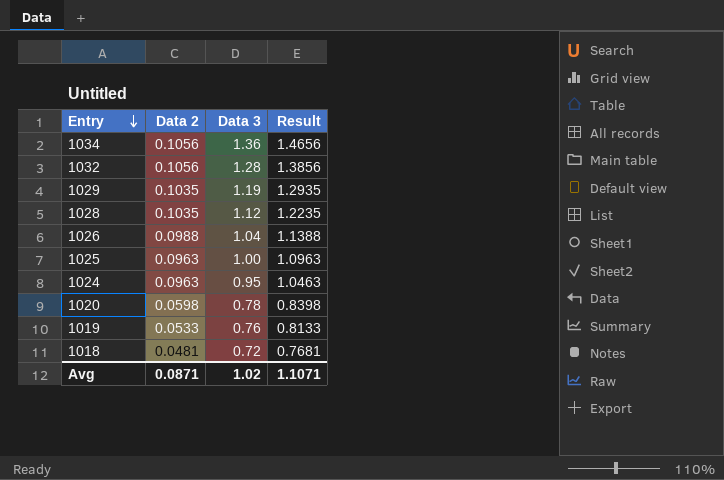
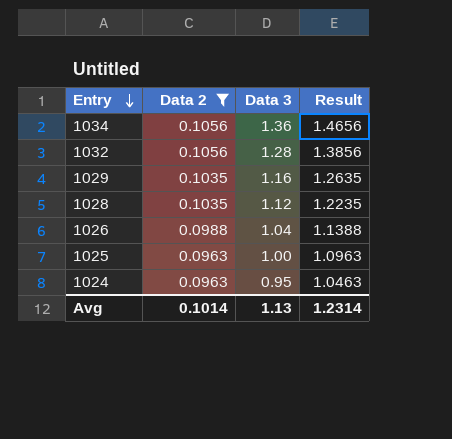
filter: none -> Data 2 >= 0.0963
1029 | Data 3: 1.19 -> 1.16
1029 | Result: 1.2935 -> 1.2635
Avg | Data 2: 0.0871 -> 0.1014
Avg | Data 3: 1.02 -> 1.13
Avg | Result: 1.1071 -> 1.2314

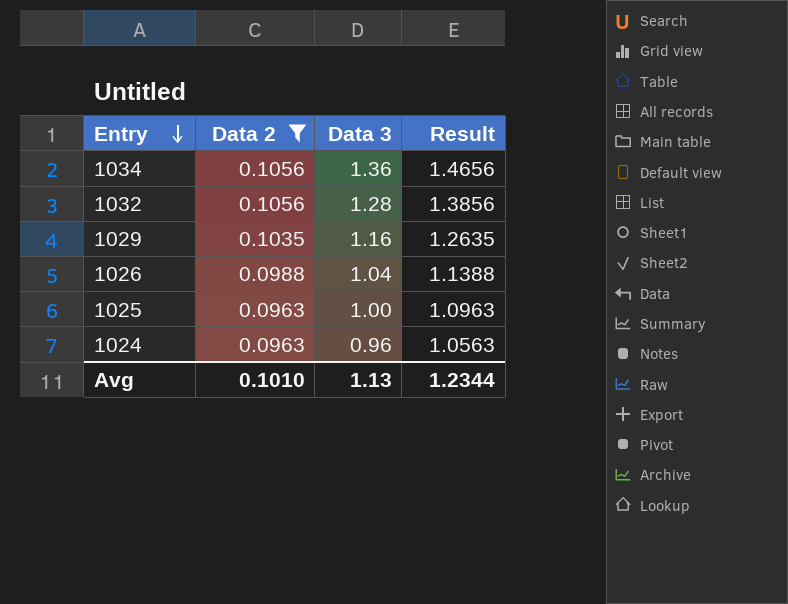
row 1028: 0.1035 | 1.12 | 1.2235 -> none
1024 | Data 3: 0.95 -> 0.96
1024 | Result: 1.0463 -> 1.0563
Avg | Data 2: 0.1014 -> 0.1010
Avg | Result: 1.2314 -> 1.2344

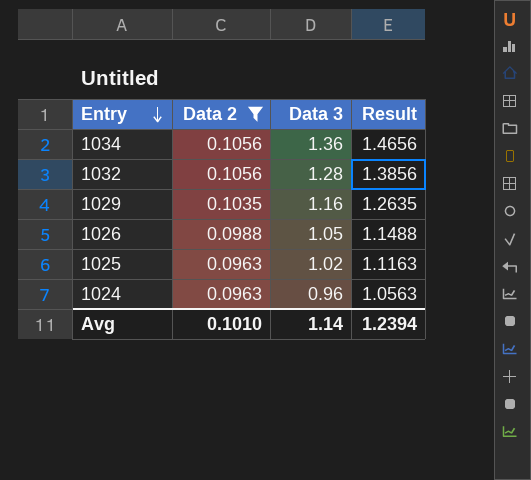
1026 | Data 3: 1.04 -> 1.05
1026 | Result: 1.1388 -> 1.1488
1025 | Data 3: 1.00 -> 1.02
1025 | Result: 1.0963 -> 1.1163
Avg | Data 3: 1.13 -> 1.14
Avg | Result: 1.2344 -> 1.2394

